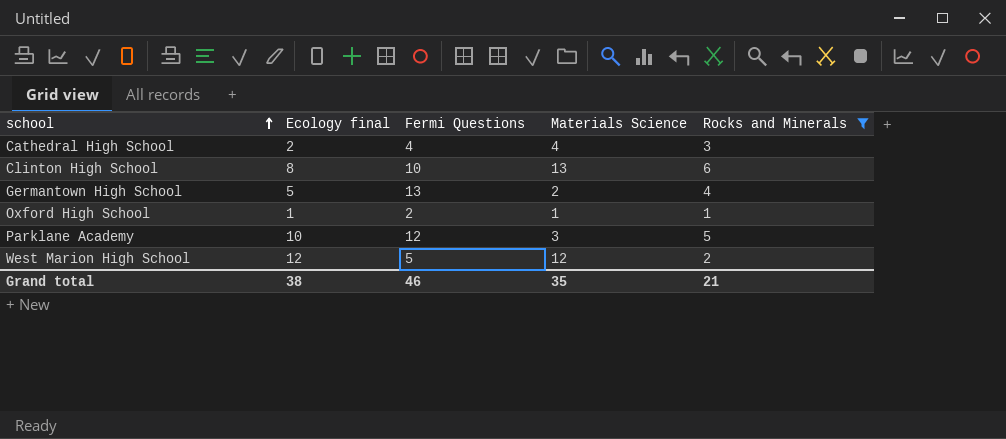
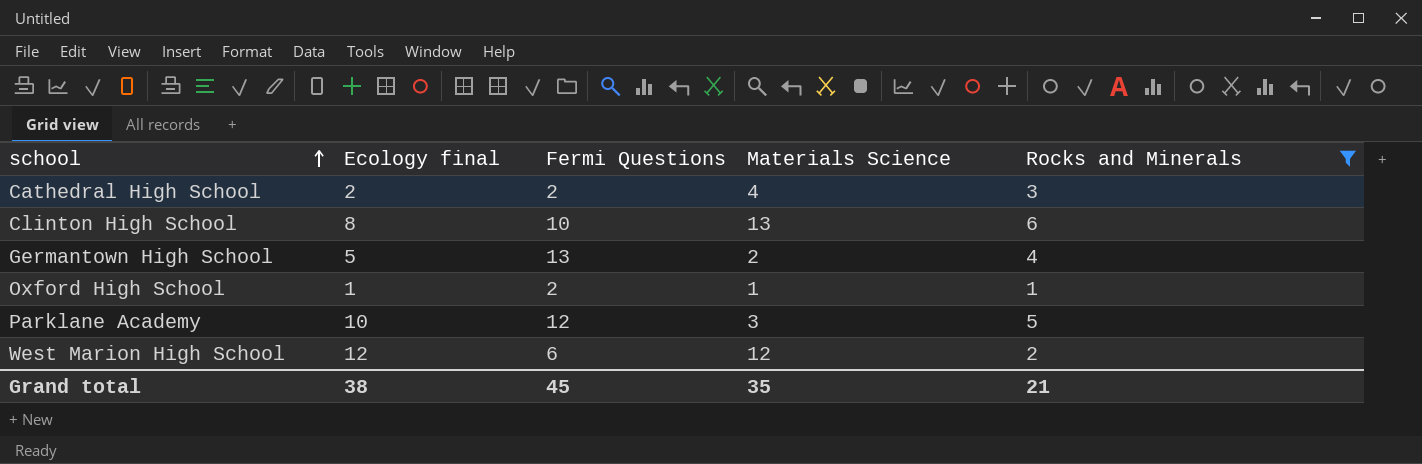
Cathedral High School | Fermi Questions: 4 -> 2
West Marion High School | Fermi Questions: 5 -> 6
Grand total | Fermi Questions: 46 -> 45

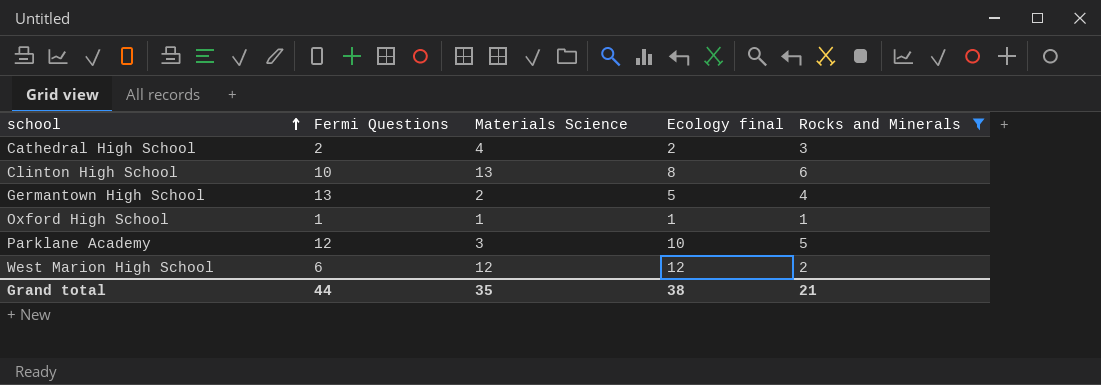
column Ecology final | position: 2 -> 4
Oxford High School | Fermi Questions: 2 -> 1
Grand total | Fermi Questions: 45 -> 44

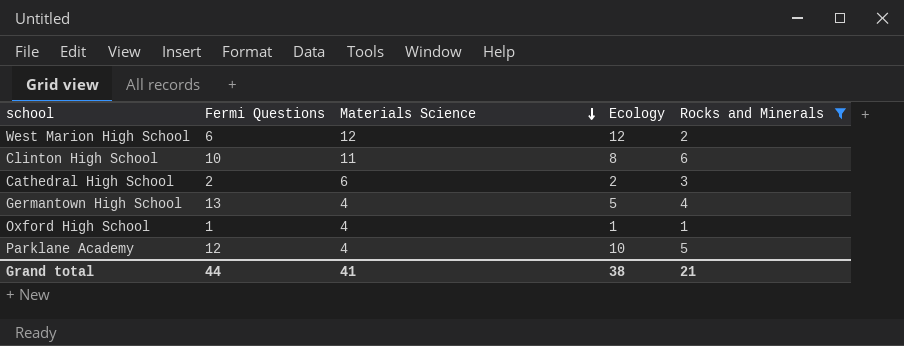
row order: school ascending -> Materials Science descending
column name: Ecology final -> Ecology
Clinton High School | Materials Science: 13 -> 11
Cathedral High School | Materials Science: 4 -> 6
Germantown High School | Materials Science: 2 -> 4
Oxford High School | Materials Science: 1 -> 4
Parklane Academy | Materials Science: 3 -> 4
Grand total | Materials Science: 35 -> 41

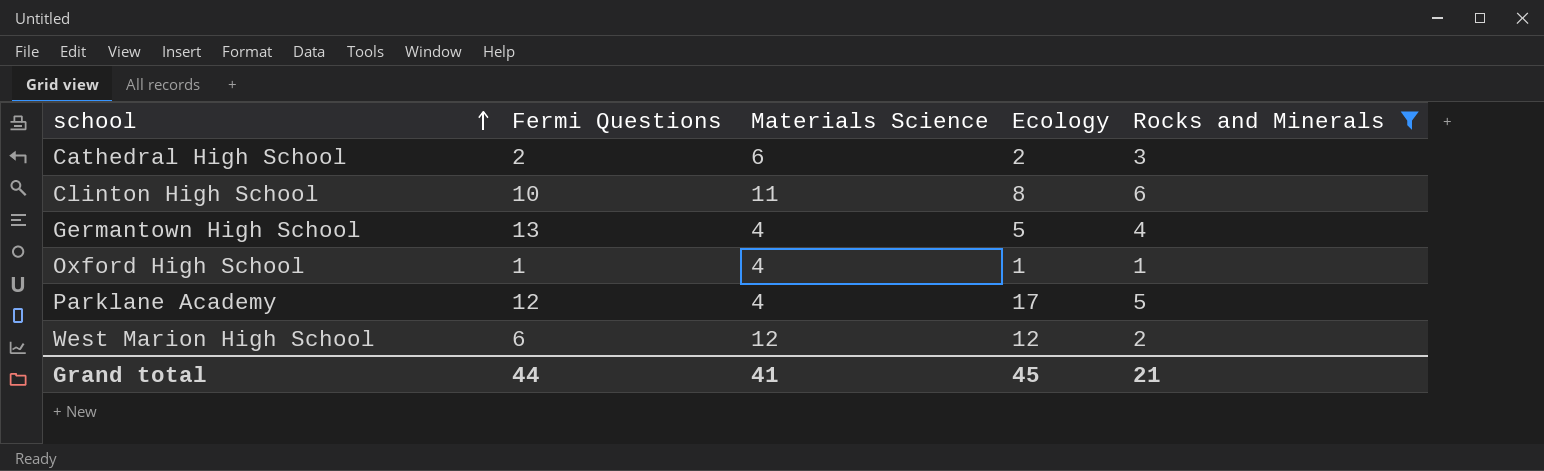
row order: Materials Science descending -> school ascending
Parklane Academy | Ecology: 10 -> 17
Grand total | Ecology: 38 -> 45

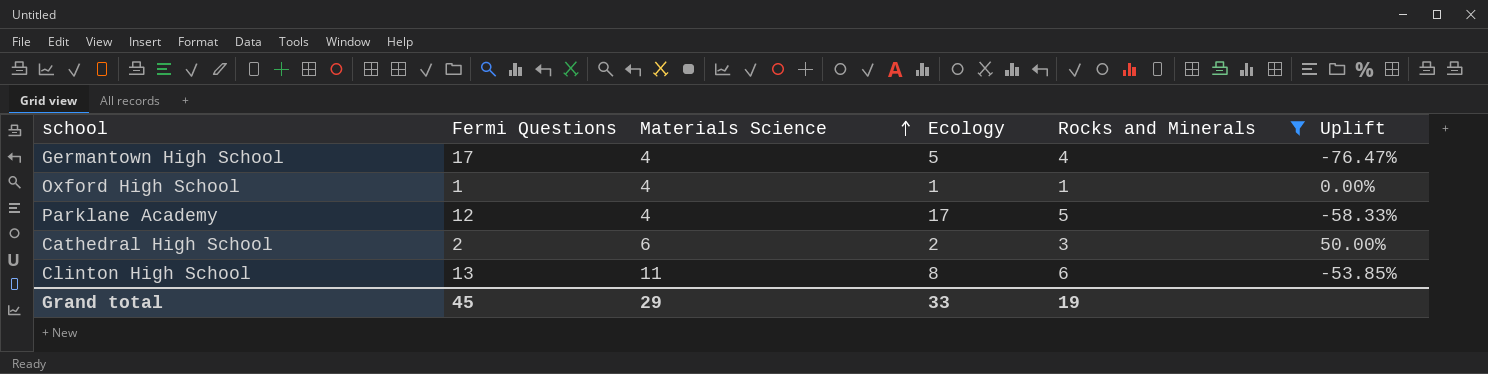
row order: school ascending -> Materials Science ascending
column Uplift | formula: none -> ([Rocks and Minerals] - [Fermi Questions]) / [Fermi Questions]
row West Marion High School: 6 | 12 | 12 | 2 -> none
Germantown High School | Fermi Questions: 13 -> 17
Clinton High School | Fermi Questions: 10 -> 13
Grand total | Fermi Questions: 44 -> 45
Grand total | Materials Science: 41 -> 29
Grand total | Ecology: 45 -> 33
Grand total | Rocks and Minerals: 21 -> 19

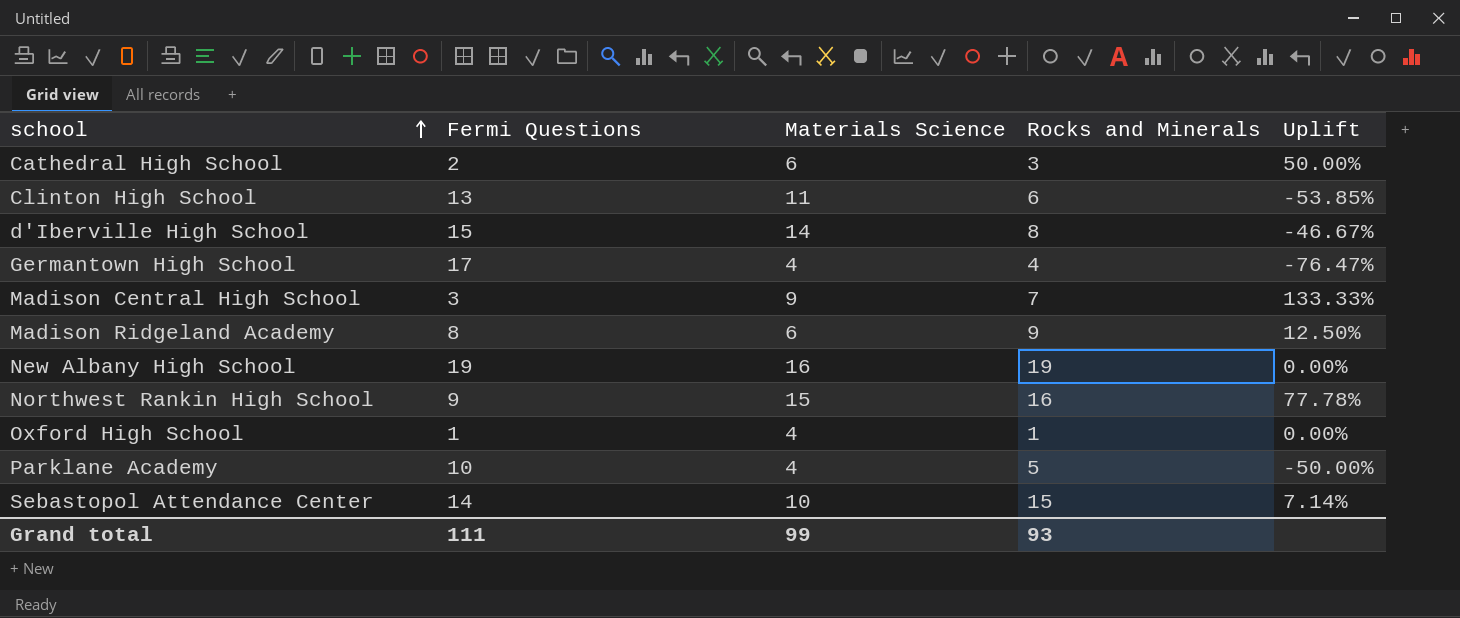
filter: Rocks and Minerals <= 6 -> none
row order: Materials Science ascending -> school ascending
column Ecology | position: 4 -> none
Parklane Academy | Fermi Questions: 12 -> 10
Parklane Academy | Uplift: -58.33% -> -50.00%
Grand total | Fermi Questions: 45 -> 111
Grand total | Materials Science: 29 -> 99
Grand total | Rocks and Minerals: 19 -> 93

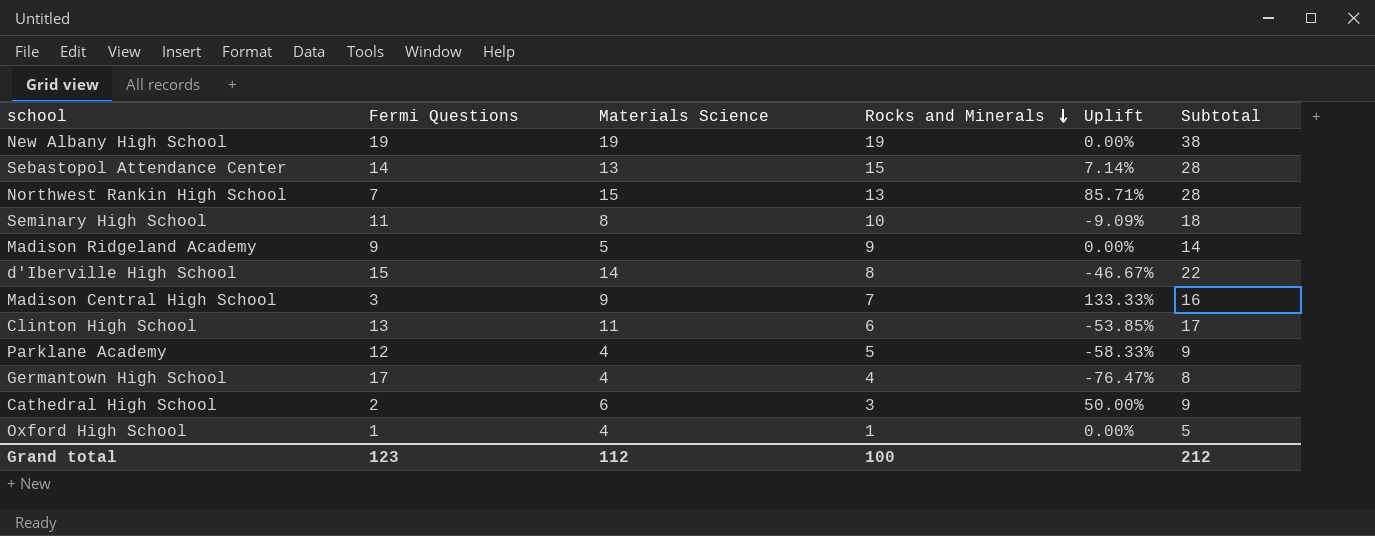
row order: school ascending -> Rocks and Minerals descending
column Subtotal | formula: none -> [Materials Science] + [Rocks and Minerals]
New Albany High School | Materials Science: 16 -> 19
Sebastopol Attendance Center | Materials Science: 10 -> 13
Northwest Rankin High School | Fermi Questions: 9 -> 7
Northwest Rankin High School | Rocks and Minerals: 16 -> 13
Northwest Rankin High School | Uplift: 77.78% -> 85.71%
row Seminary High School: none -> 11 | 8 | 10 | -9.09% | 18
Madison Ridgeland Academy | Fermi Questions: 8 -> 9
Madison Ridgeland Academy | Materials Science: 6 -> 5
Madison Ridgeland Academy | Uplift: 12.50% -> 0.00%
Parklane Academy | Fermi Questions: 10 -> 12
Parklane Academy | Uplift: -50.00% -> -58.33%
Grand total | Fermi Questions: 111 -> 123
Grand total | Materials Science: 99 -> 112
Grand total | Rocks and Minerals: 93 -> 100

